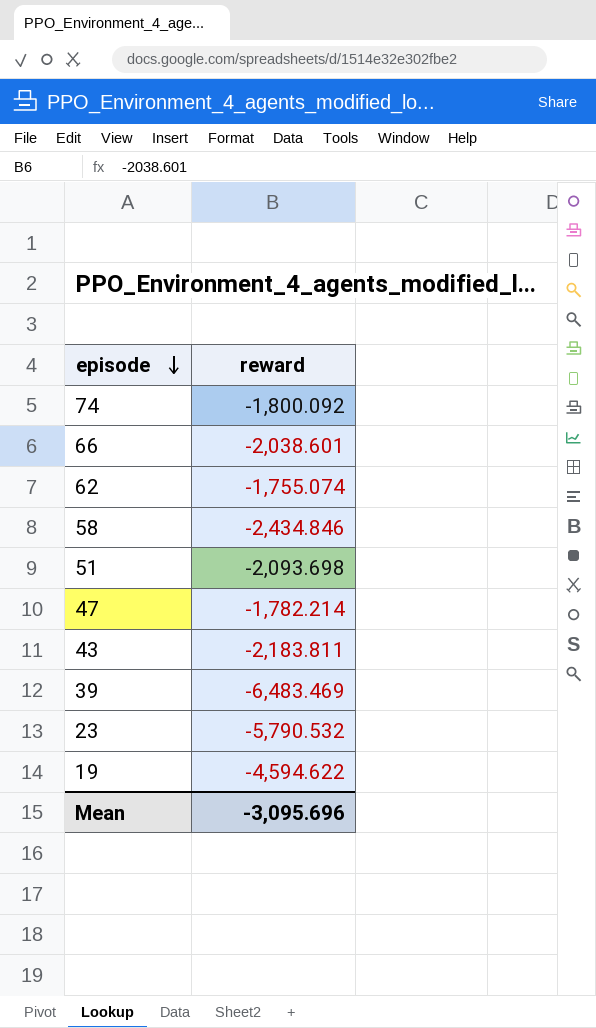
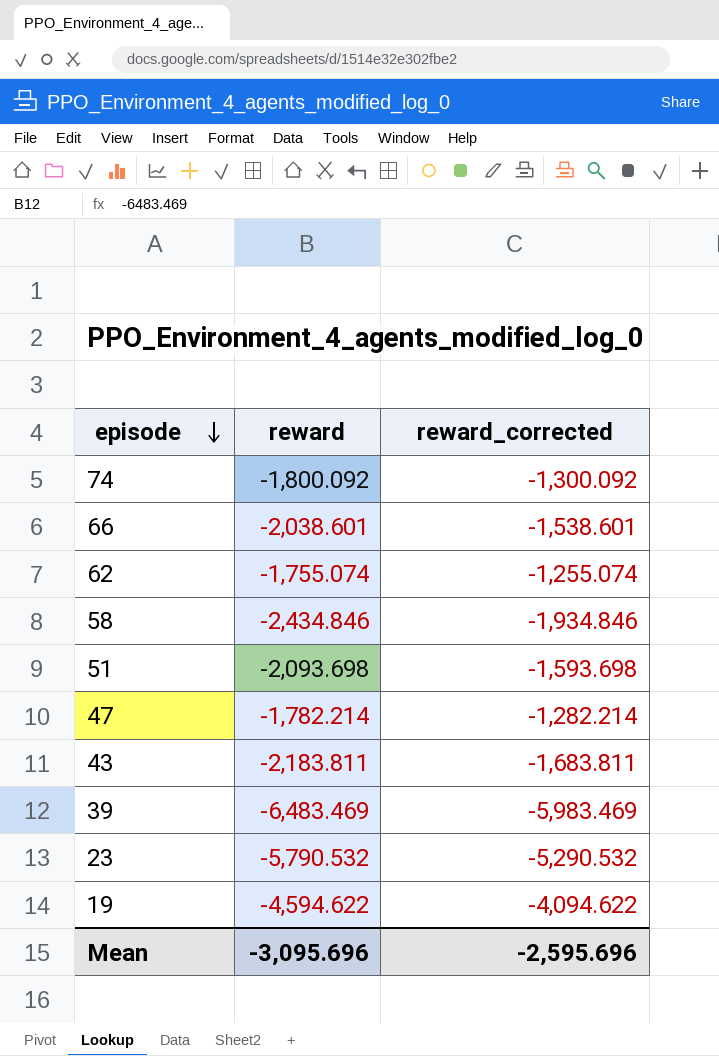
column reward_corrected | formula: none -> [reward] + 500

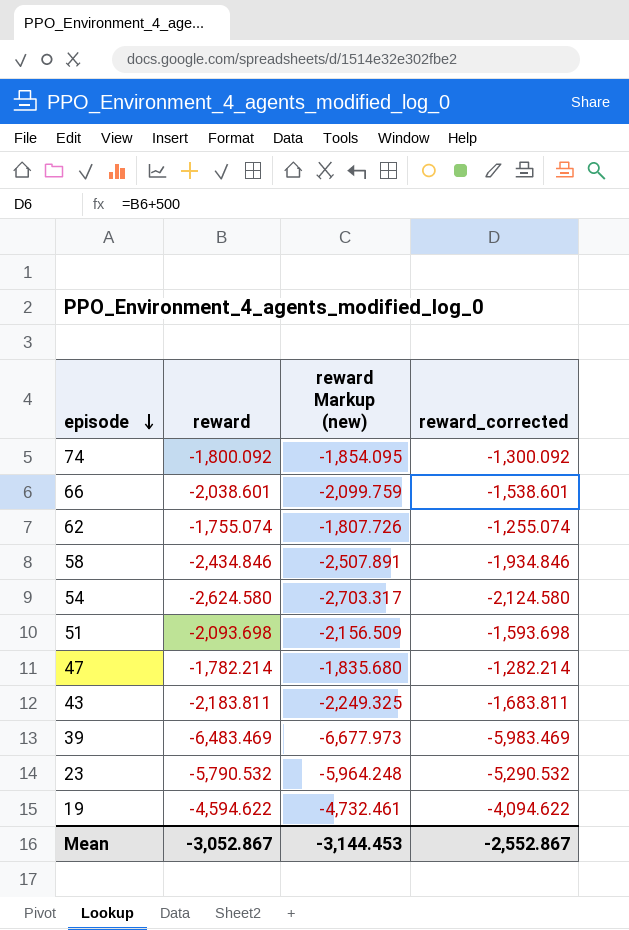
column reward Markup (new) | formula: none -> [reward] * 1.03
row 54: none -> -2,624.580 | -2,703.317 | -2,124.580
Mean | reward: -3,095.696 -> -3,052.867
Mean | reward_corrected: -2,595.696 -> -2,552.867

